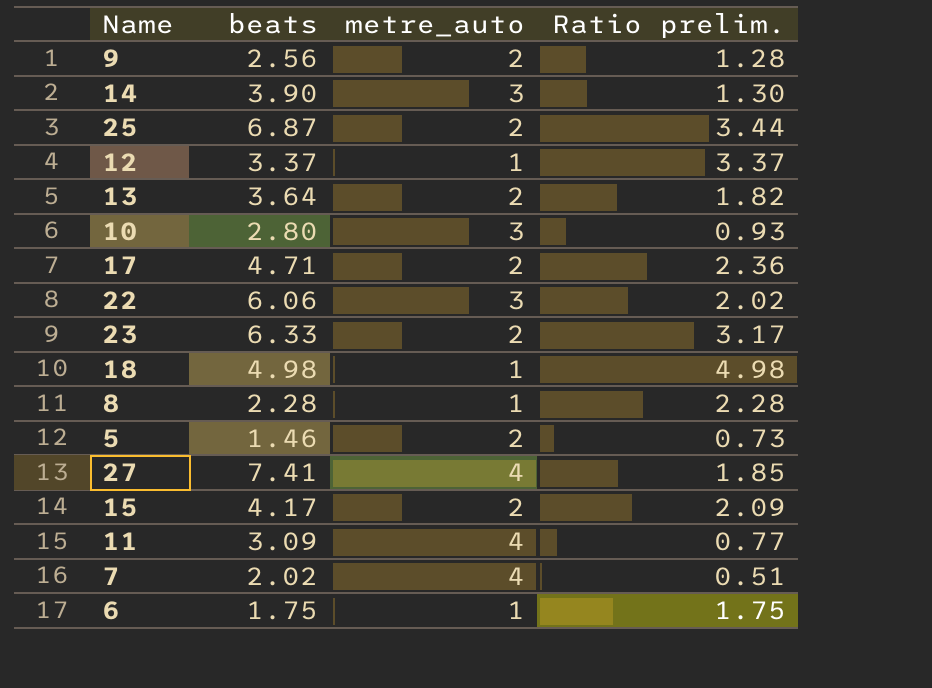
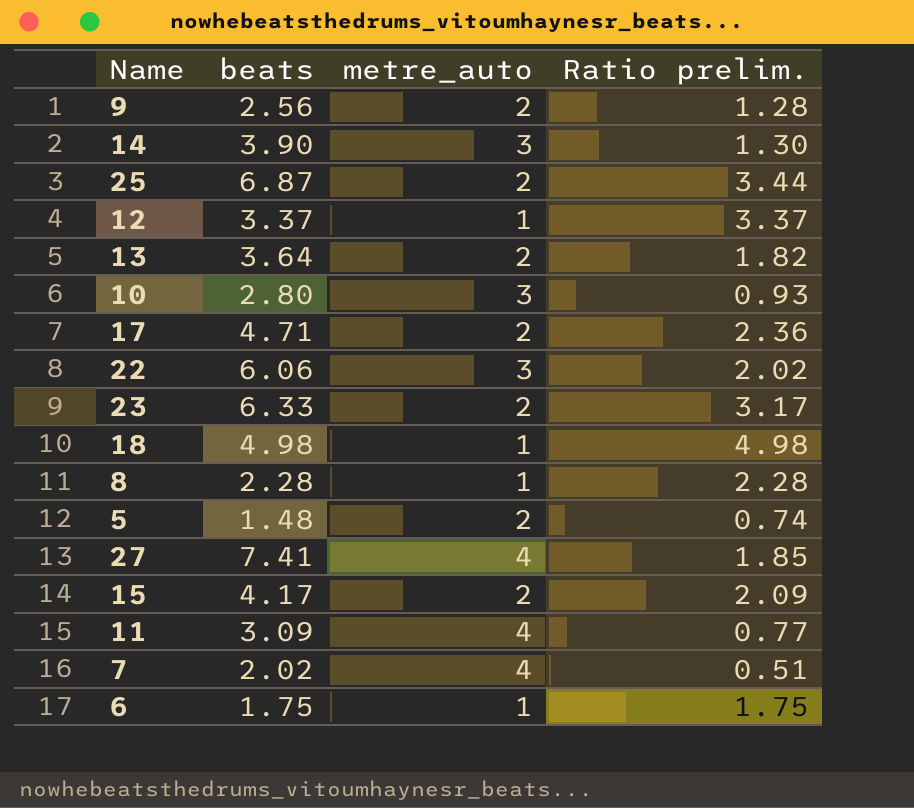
5 | beats: 1.46 -> 1.48
5 | Ratio prelim.: 0.73 -> 0.74

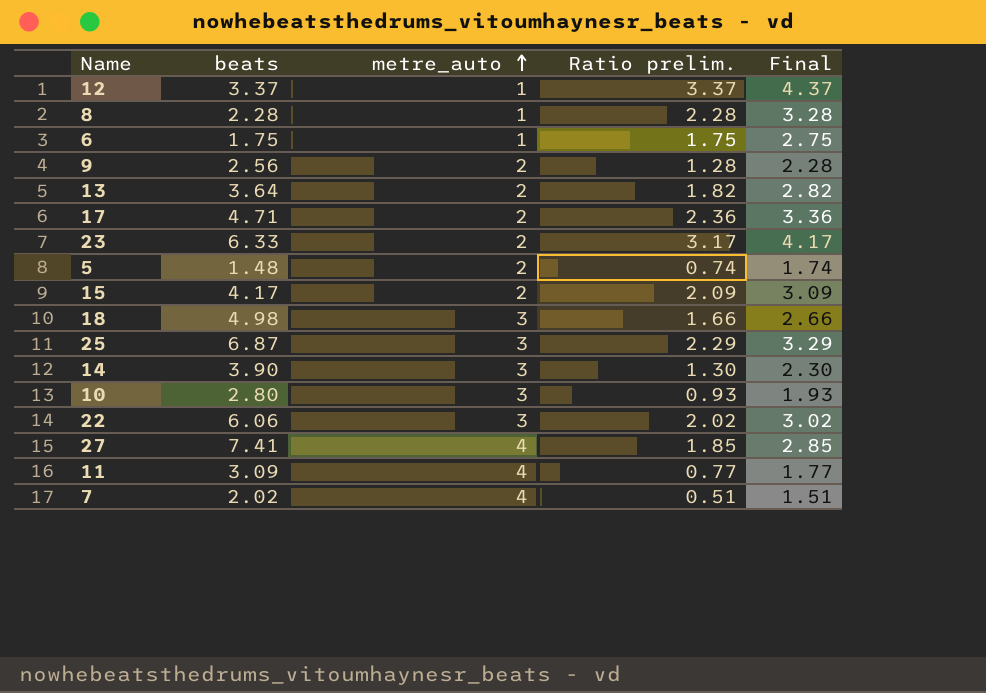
row order: none -> metre_auto ascending
column Final | formula: none -> [Ratio prelim.] + 1
18 | metre_auto: 1 -> 3
18 | Ratio prelim.: 4.98 -> 1.66
25 | metre_auto: 2 -> 3
25 | Ratio prelim.: 3.44 -> 2.29

